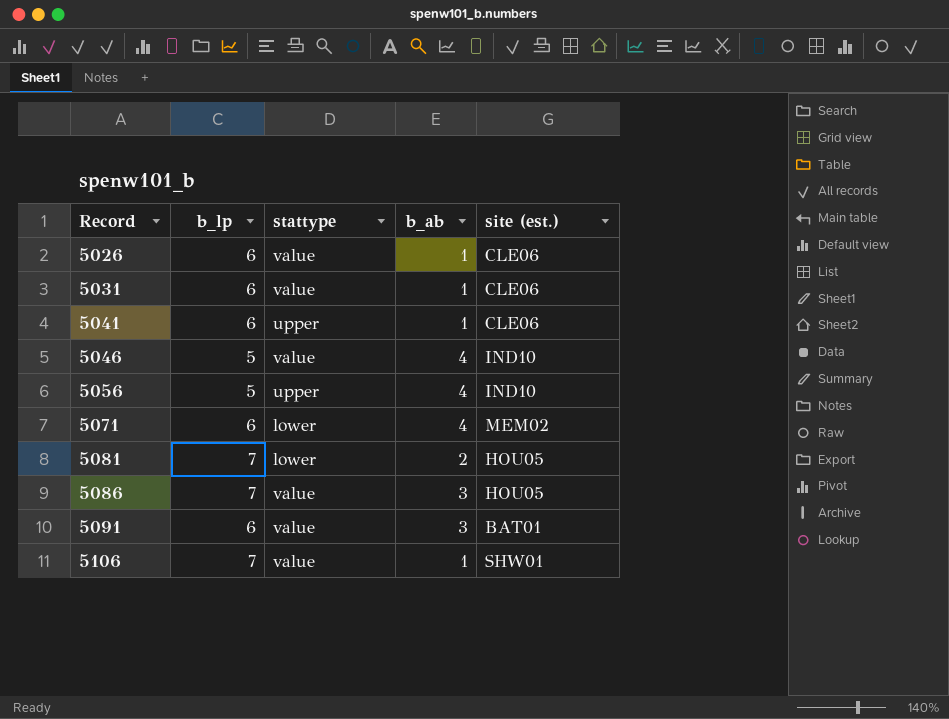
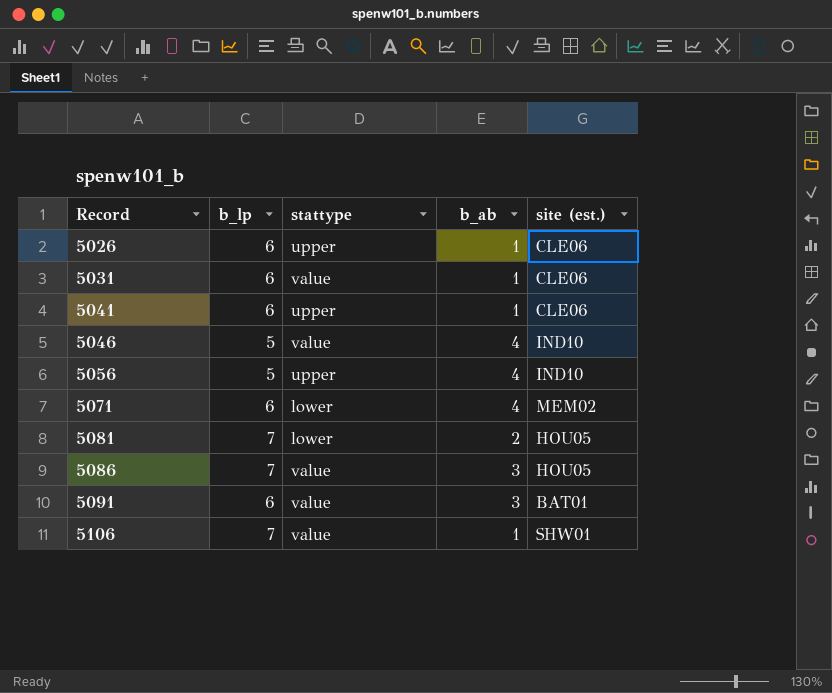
5026 | stattype: value -> upper

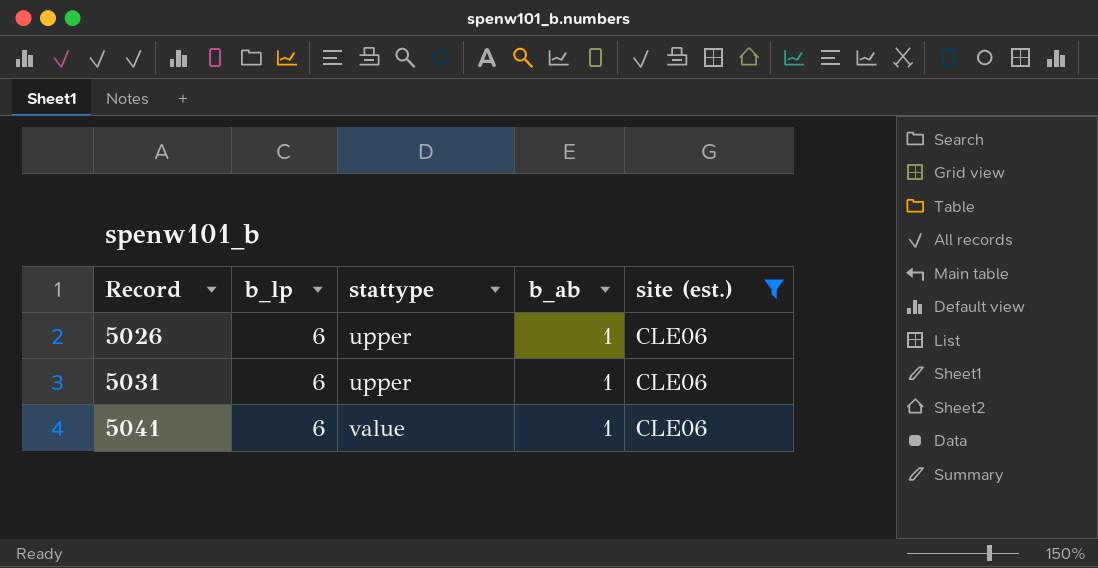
filter: none -> site (est.) = CLE06
5031 | stattype: value -> upper
5041 | stattype: upper -> value

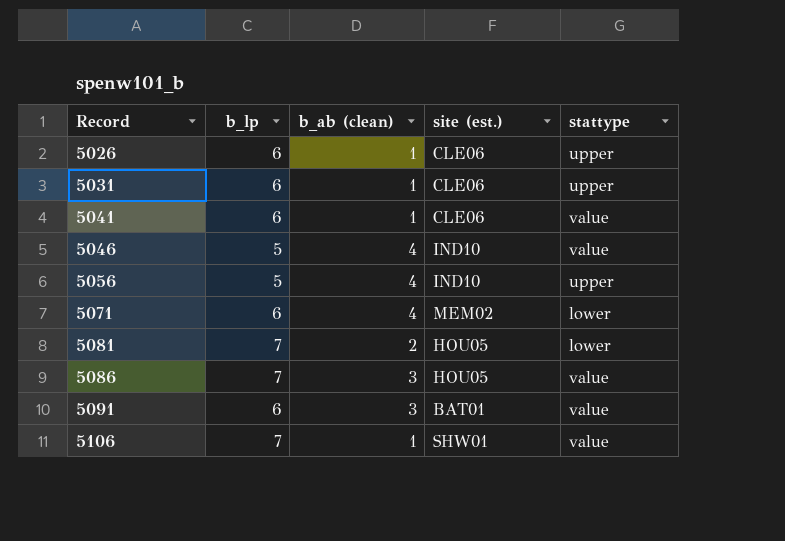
filter: site (est.) = CLE06 -> none
column name: b_ab -> b_ab (clean)
column stattype | position: 3 -> 5

